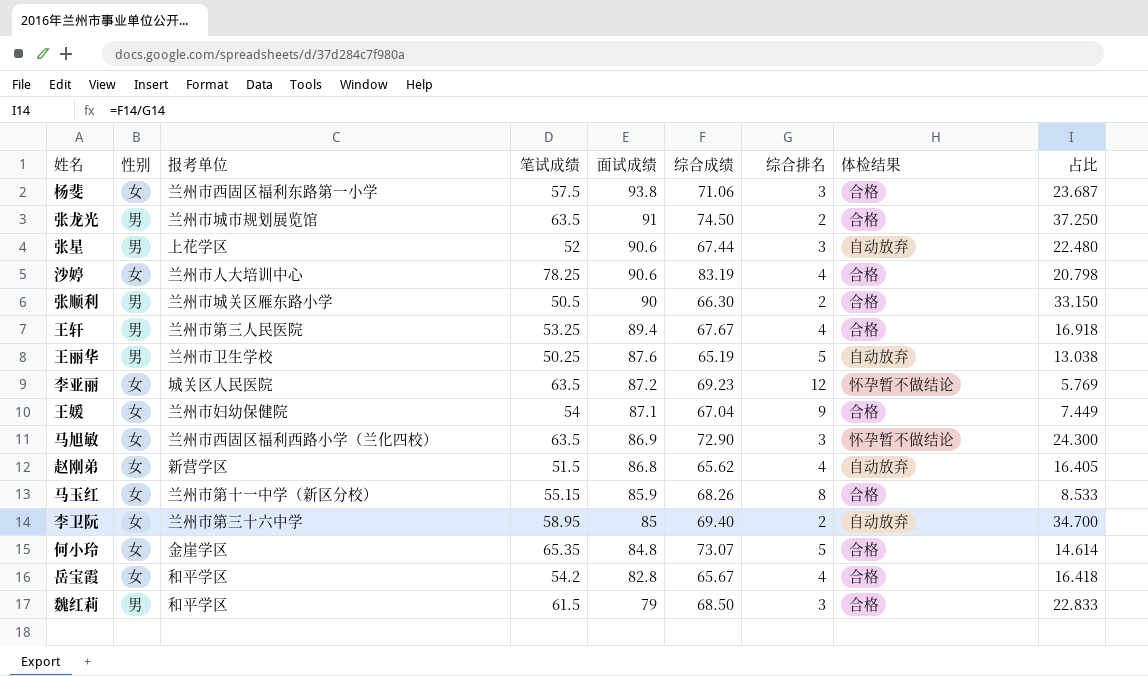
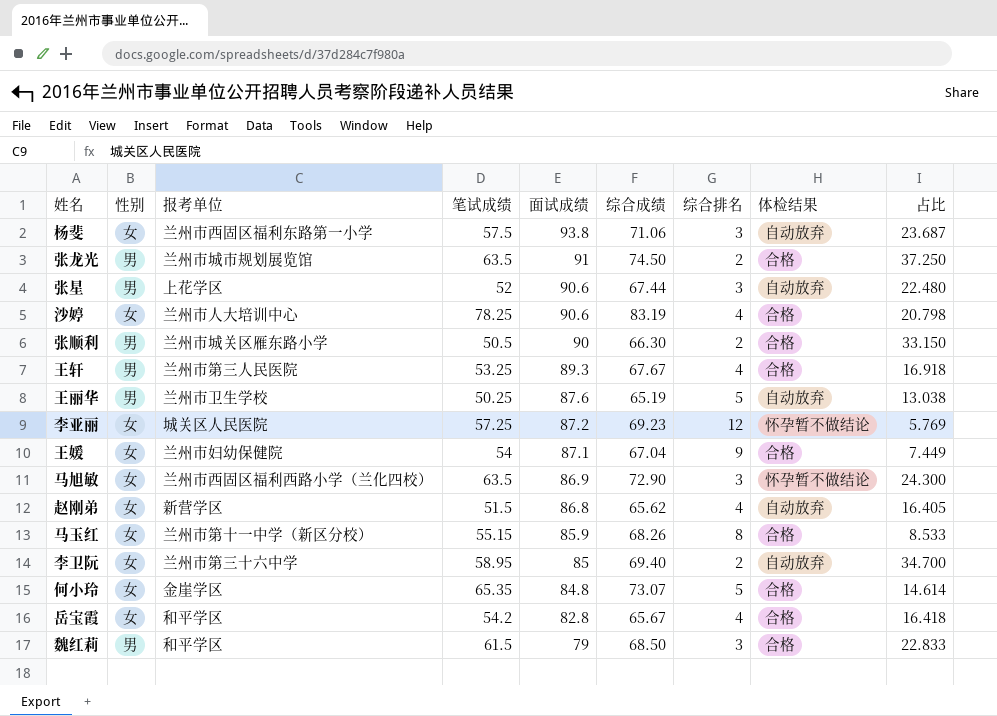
杨斐 | 体检结果: 合格 -> 自动放弃
王轩 | 面试成绩: 89.4 -> 89.3
李亚丽 | 笔试成绩: 63.5 -> 57.25

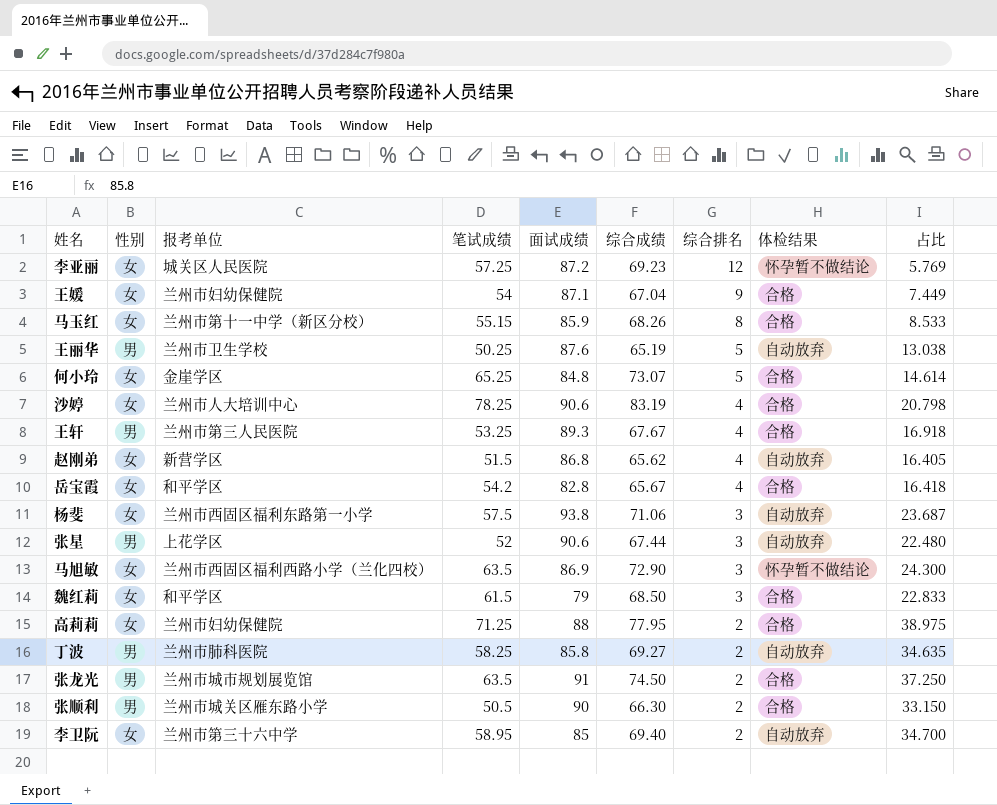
row order: 面试成绩 descending -> 综合排名 descending
何小玲 | 笔试成绩: 65.35 -> 65.25
魏红莉 | 性别: 男 -> 女
row 高莉莉: none -> 女 | 兰州市妇幼保健院 | 71.25 | 88 | 77.95 | 2 | 合格 | 38.975
row 丁波: none -> 男 | 兰州市肺科医院 | 58.25 | 85.8 | 69.27 | 2 | 自动放弃 | 34.635

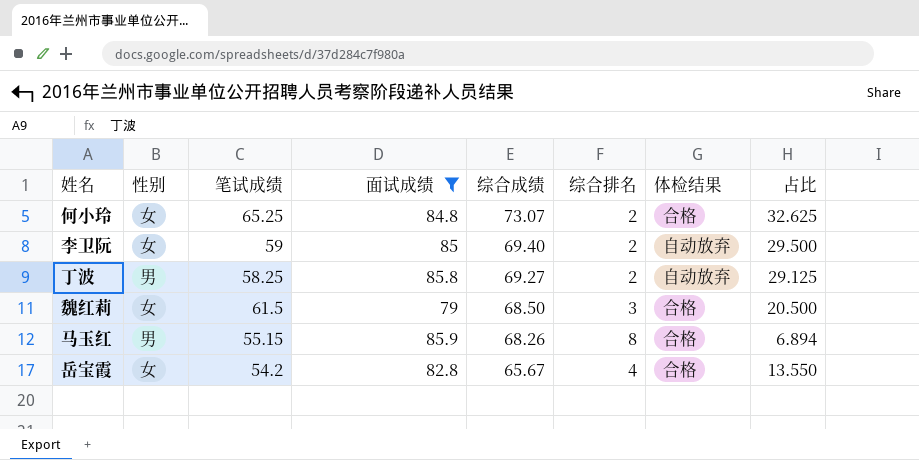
filter: none -> 面试成绩 <= 85.9
row order: 综合排名 descending -> 综合成绩 descending
column 报考单位 | position: 3 -> none
column 占比 | formula: [综合成绩] / [综合排名] -> [笔试成绩] / [综合排名]
何小玲 | 综合排名: 5 -> 2
李卫阮 | 笔试成绩: 58.95 -> 59
马玉红 | 性别: 女 -> 男

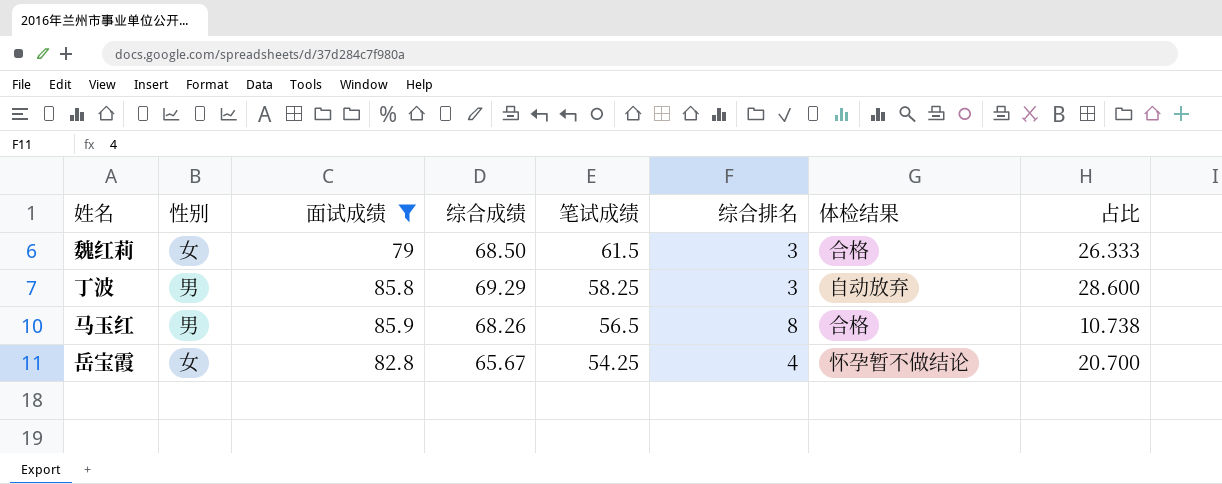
row order: 综合成绩 descending -> 笔试成绩 descending
column 笔试成绩 | position: 3 -> 5
column 占比 | formula: [笔试成绩] / [综合排名] -> [面试成绩] / [综合排名]
row 何小玲: 女 | 65.25 | 84.8 | 73.07 | 2 | 合格 | 32.625 -> none
row 李卫阮: 女 | 59 | 85 | 69.40 | 2 | 自动放弃 | 29.500 -> none
丁波 | 综合成绩: 69.27 -> 69.29
丁波 | 综合排名: 2 -> 3
马玉红 | 笔试成绩: 55.15 -> 56.5
岳宝霞 | 笔试成绩: 54.2 -> 54.25
岳宝霞 | 体检结果: 合格 -> 怀孕暂不做结论

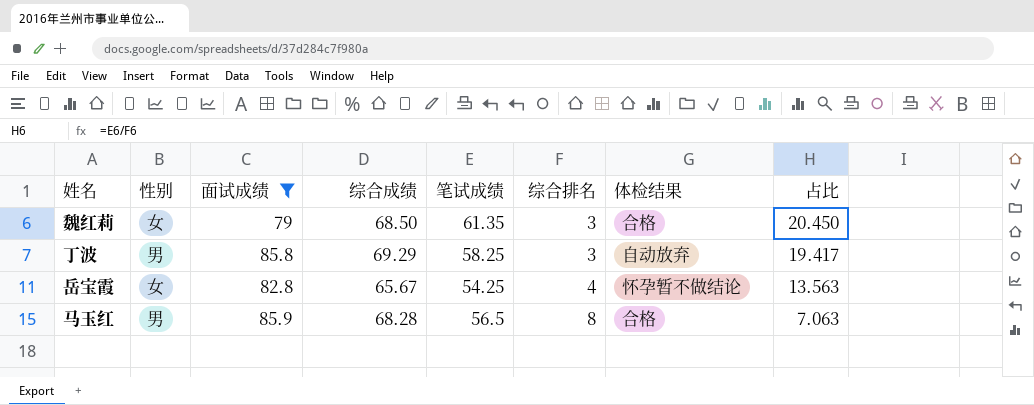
row order: 笔试成绩 descending -> 综合排名 ascending
column 占比 | formula: [面试成绩] / [综合排名] -> [笔试成绩] / [综合排名]
魏红莉 | 笔试成绩: 61.5 -> 61.35
马玉红 | 综合成绩: 68.26 -> 68.28

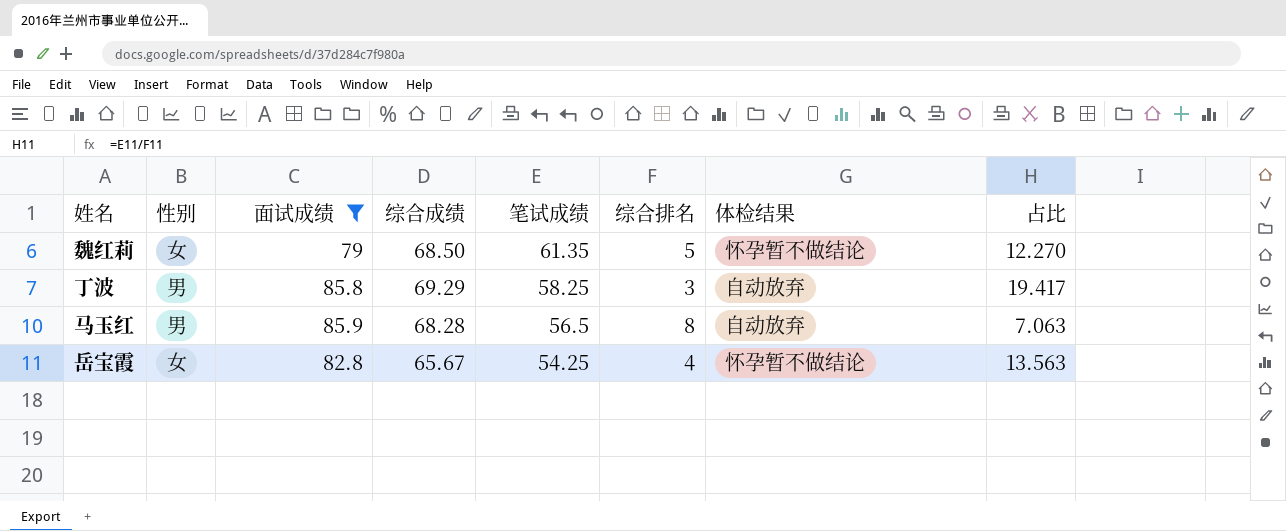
row order: 综合排名 ascending -> 笔试成绩 descending
魏红莉 | 综合排名: 3 -> 5
魏红莉 | 体检结果: 合格 -> 怀孕暂不做结论
魏红莉 | 占比: 20.450 -> 12.270
马玉红 | 体检结果: 合格 -> 自动放弃

